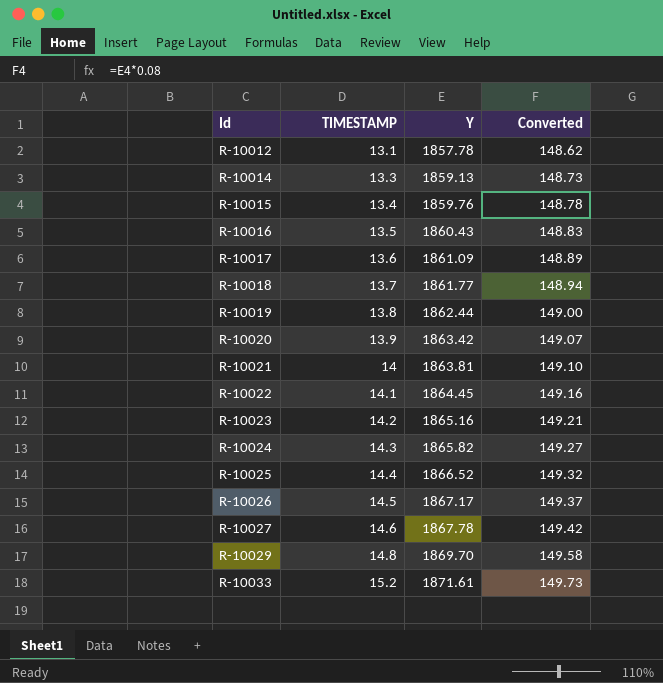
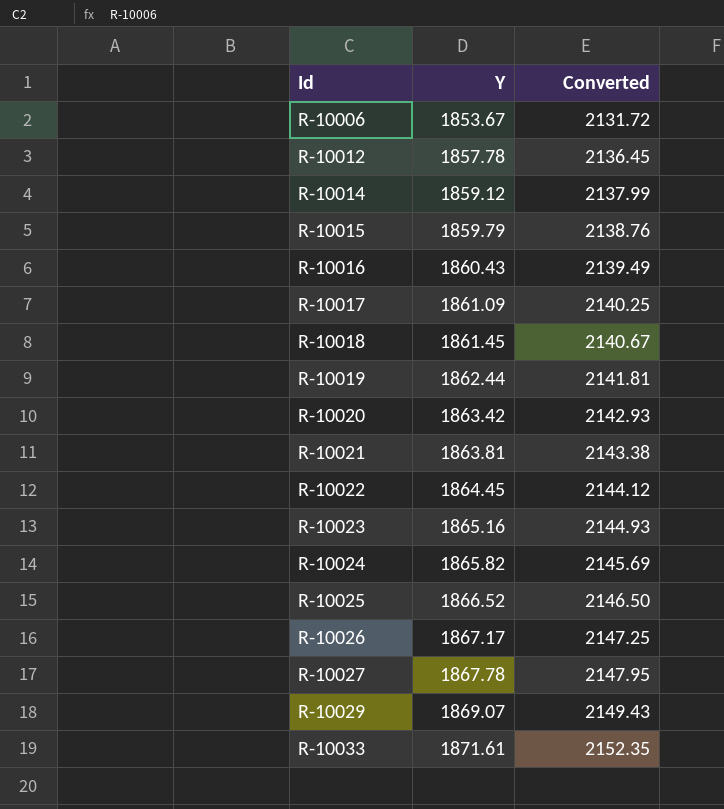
column TIMESTAMP | position: 2 -> none
column Converted | formula: [Y] * 0.08 -> [Y] * 1.15
row R-10006: none -> 1853.67 | 2131.72
R-10014 | Y: 1859.13 -> 1859.12
R-10015 | Y: 1859.76 -> 1859.79
R-10018 | Y: 1861.77 -> 1861.45
R-10029 | Y: 1869.70 -> 1869.07

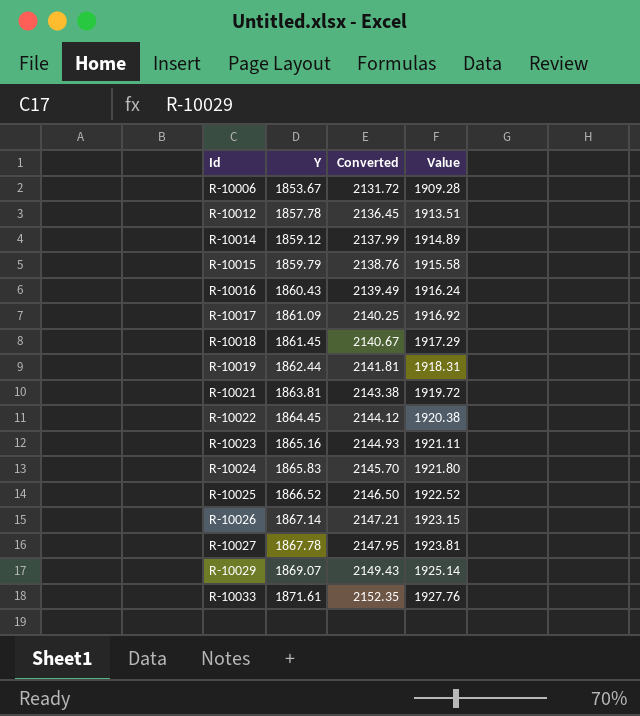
column Value | formula: none -> [Y] * 1.03
row R-10020: 1863.42 | 2142.93 -> none
R-10024 | Y: 1865.82 -> 1865.83
R-10024 | Converted: 2145.69 -> 2145.70
R-10026 | Y: 1867.17 -> 1867.14
R-10026 | Converted: 2147.25 -> 2147.21

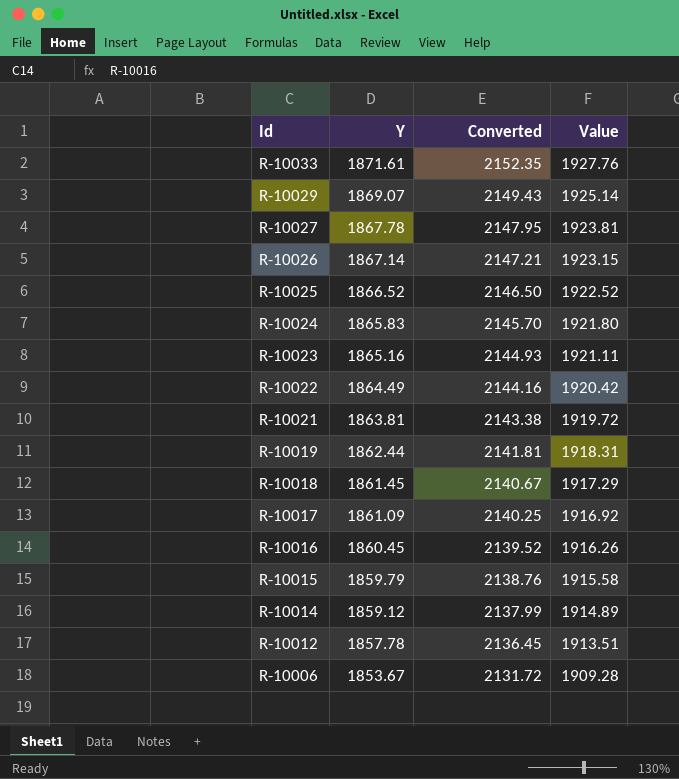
row order: Id ascending -> Id descending
R-10022 | Y: 1864.45 -> 1864.49
R-10022 | Converted: 2144.12 -> 2144.16
R-10022 | Value: 1920.38 -> 1920.42
R-10016 | Y: 1860.43 -> 1860.45
R-10016 | Converted: 2139.49 -> 2139.52
R-10016 | Value: 1916.24 -> 1916.26

